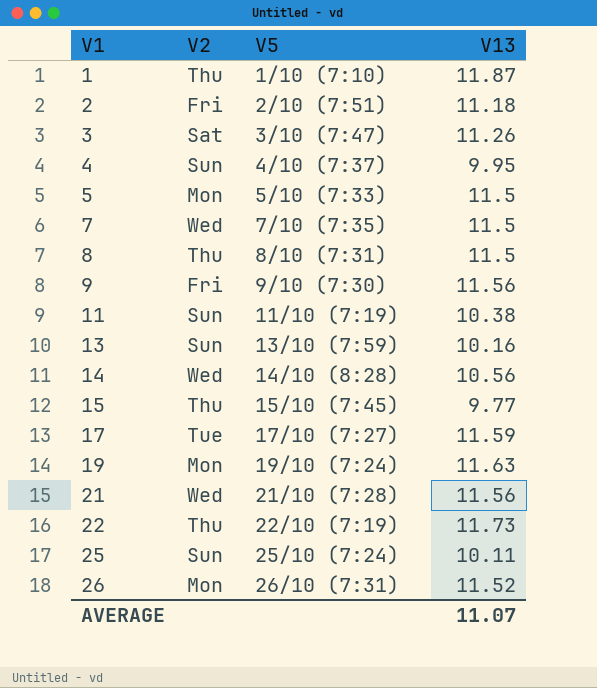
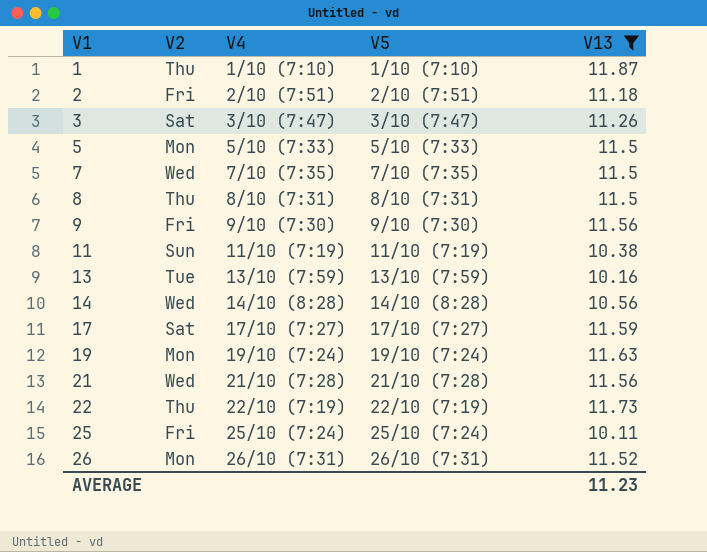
filter: none -> V13 >= 10.11
column V4 | position: none -> 3
13 | V2: Sun -> Tue
17 | V2: Tue -> Sat
25 | V2: Sun -> Fri
AVERAGE | V13: 11.07 -> 11.23

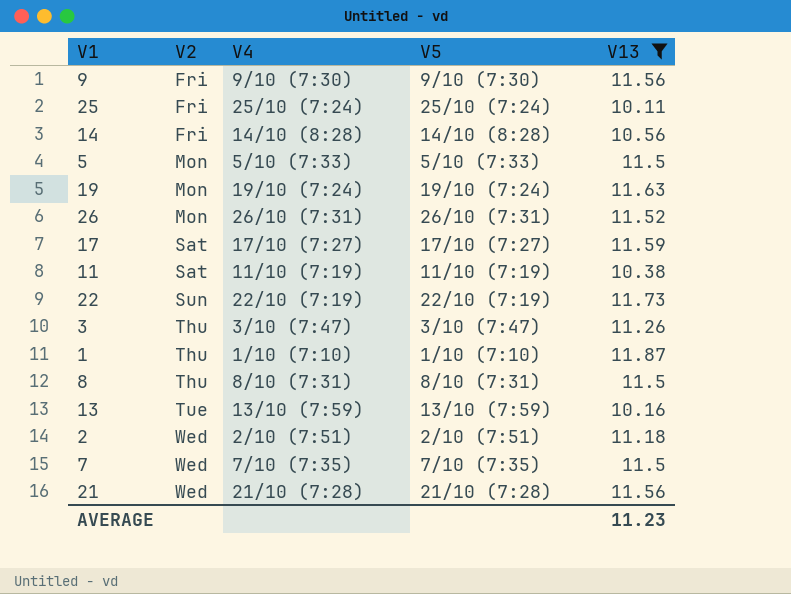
row order: V1 ascending -> V2 ascending
14 | V2: Wed -> Fri
11 | V2: Sun -> Sat
22 | V2: Thu -> Sun
3 | V2: Sat -> Thu
2 | V2: Fri -> Wed

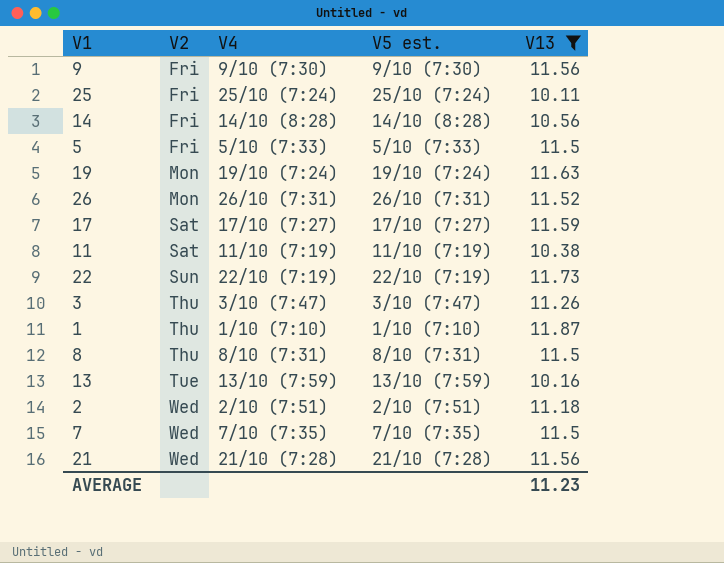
column name: V5 -> V5 est.
5 | V2: Mon -> Fri

